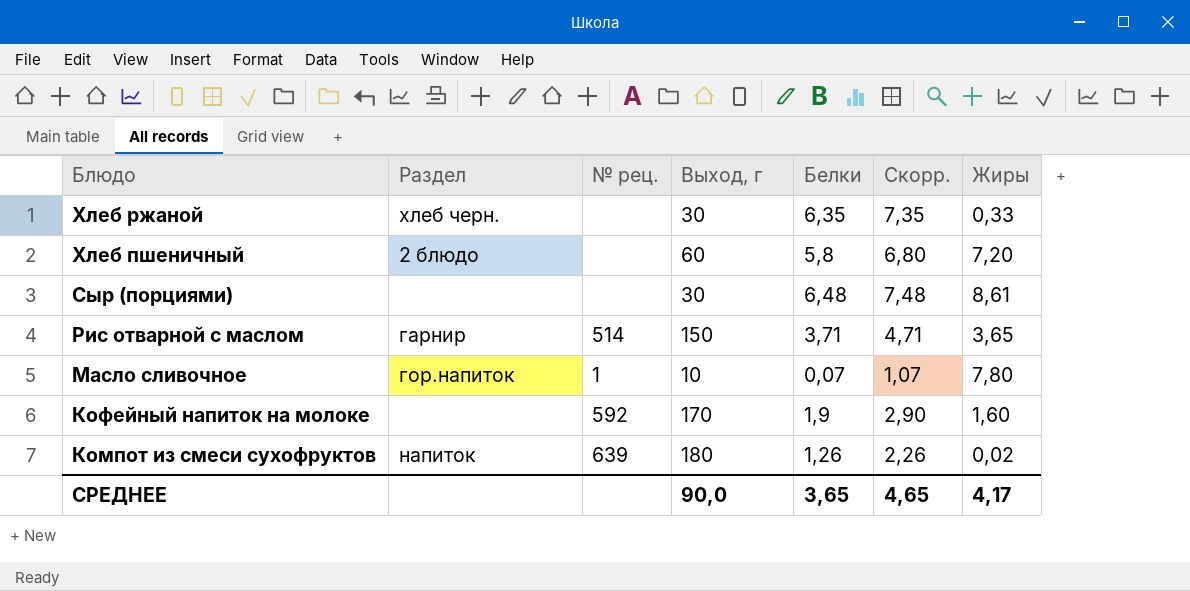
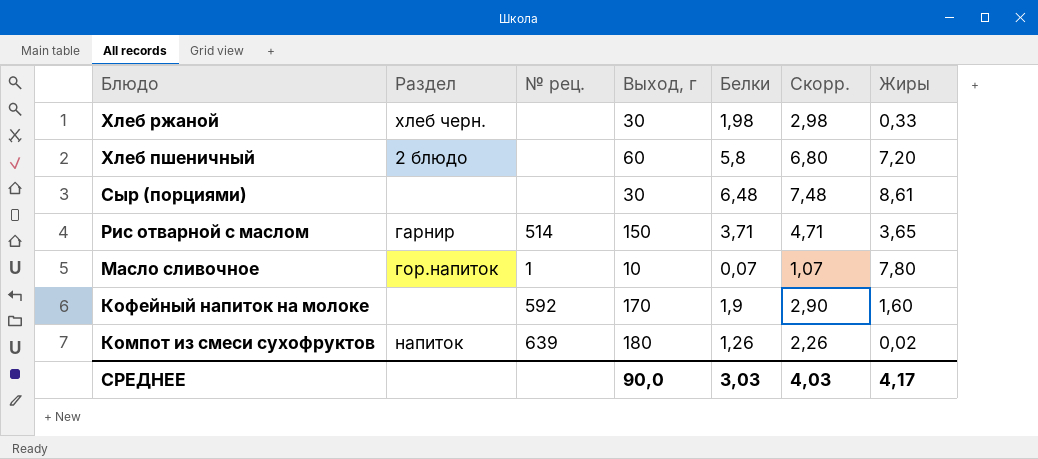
Хлеб ржаной | Белки: 6,35 -> 1,98
Хлеб ржаной | Скорр.: 7,35 -> 2,98
СРЕДНЕЕ | Белки: 3,65 -> 3,03
СРЕДНЕЕ | Скорр.: 4,65 -> 4,03

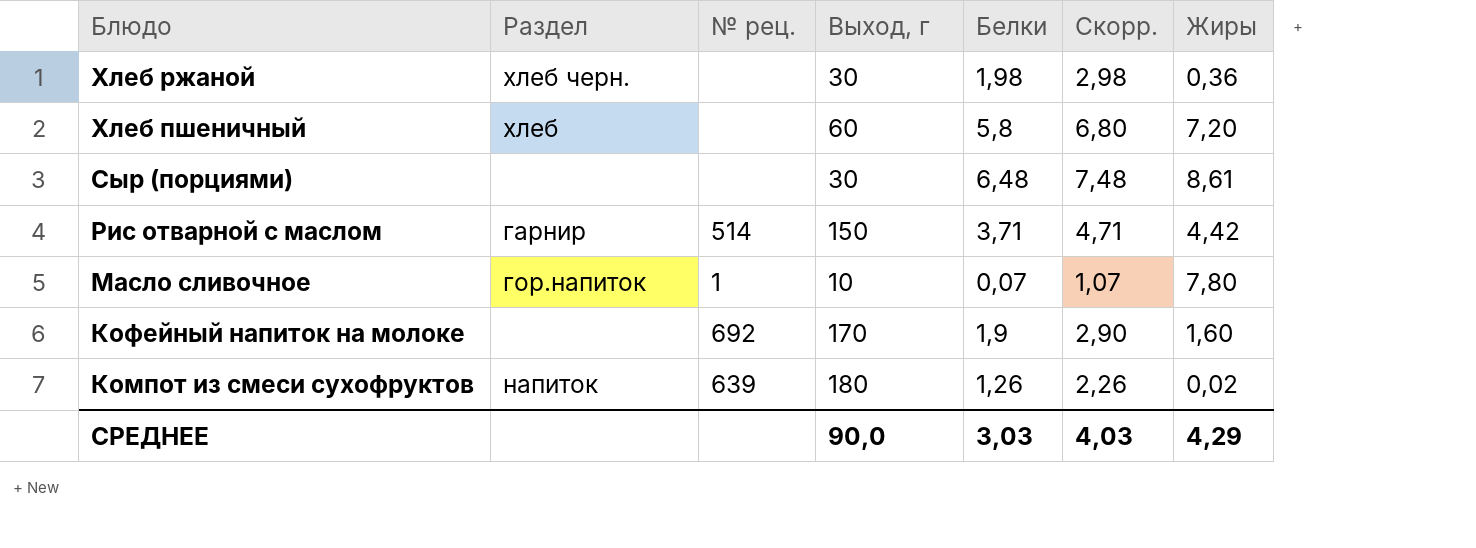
Хлеб ржаной | Жиры: 0,33 -> 0,36
Хлеб пшеничный | Раздел: 2 блюдо -> хлеб
Рис отварной с маслом | Жиры: 3,65 -> 4,42
Кофейный напиток на молоке | № рец.: 592 -> 692
СРЕДНЕЕ | Жиры: 4,17 -> 4,29

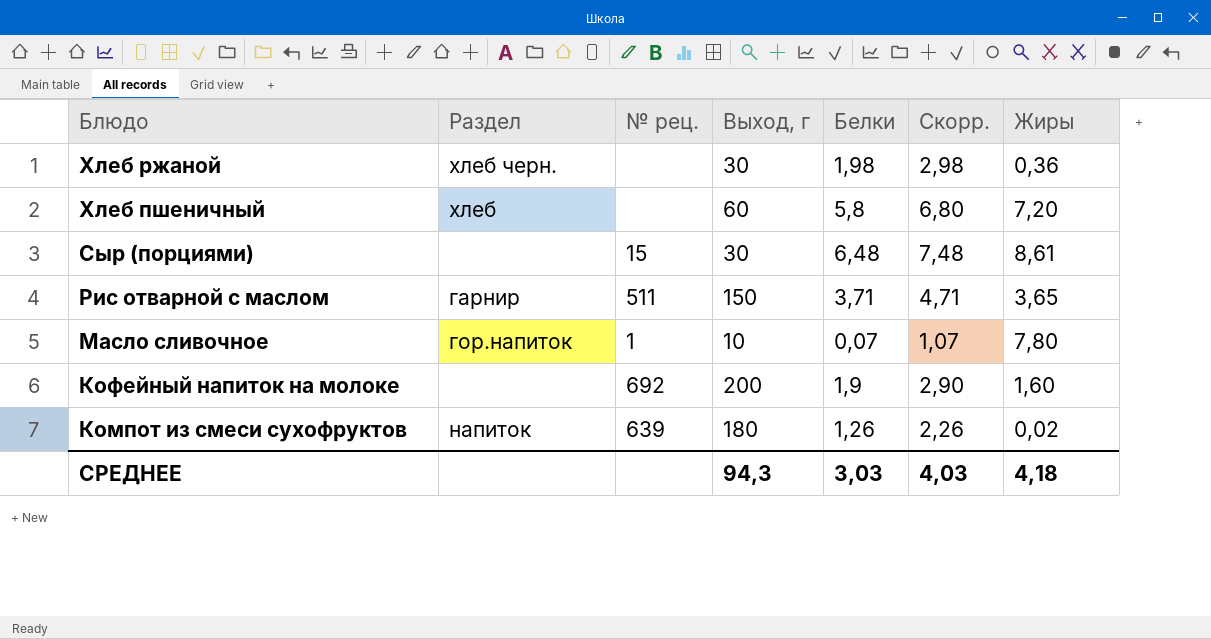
Сыр (порциями) | № рец.: none -> 15
Рис отварной с маслом | № рец.: 514 -> 511
Рис отварной с маслом | Жиры: 4,42 -> 3,65
Кофейный напиток на молоке | Выход, г: 170 -> 200
СРЕДНЕЕ | Выход, г: 90,0 -> 94,3
СРЕДНЕЕ | Жиры: 4,29 -> 4,18

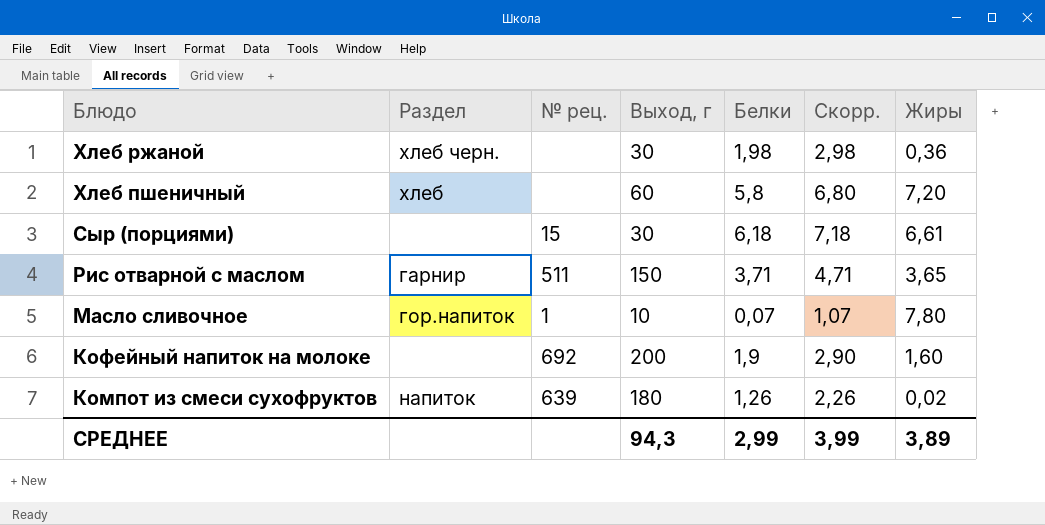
Сыр (порциями) | Белки: 6,48 -> 6,18
Сыр (порциями) | Скорр.: 7,48 -> 7,18
Сыр (порциями) | Жиры: 8,61 -> 6,61
СРЕДНЕЕ | Белки: 3,03 -> 2,99
СРЕДНЕЕ | Скорр.: 4,03 -> 3,99
СРЕДНЕЕ | Жиры: 4,18 -> 3,89

